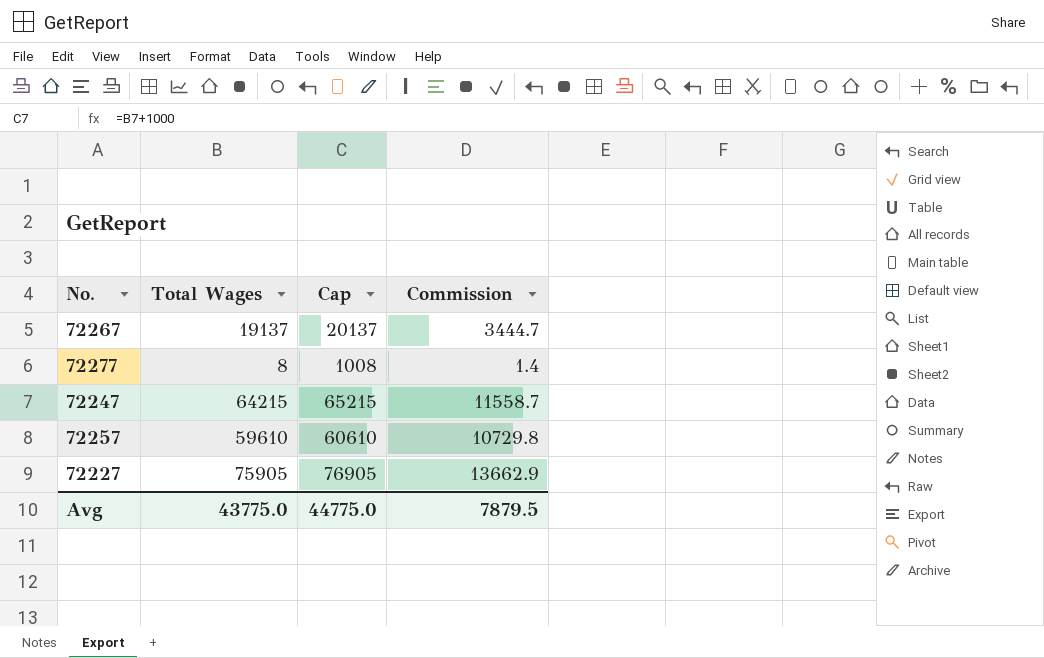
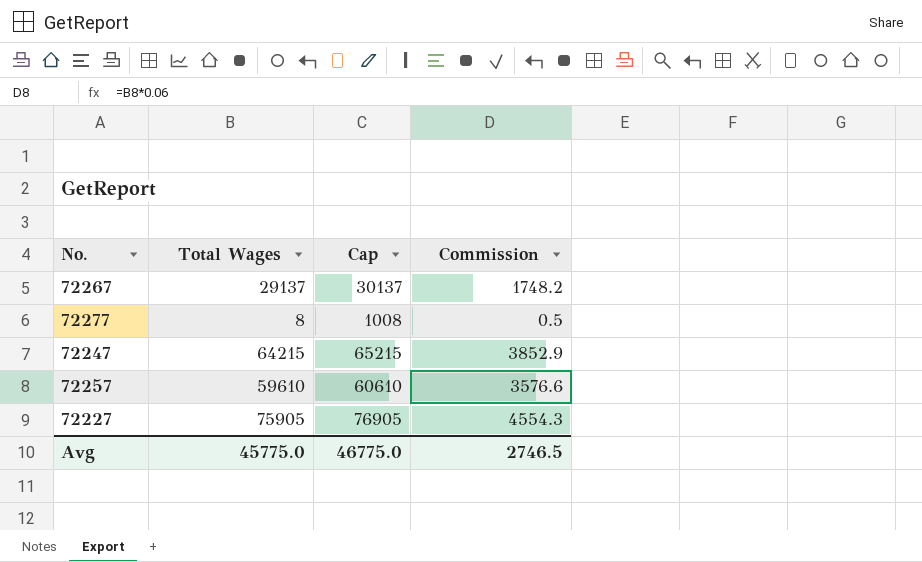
column Commission | formula: [Total Wages] * 0.18 -> [Total Wages] * 0.06
72267 | Total Wages: 19137 -> 29137
72267 | Cap: 20137 -> 30137
Avg | Total Wages: 43775.0 -> 45775.0
Avg | Cap: 44775.0 -> 46775.0
Avg | Commission: 7879.5 -> 2746.5

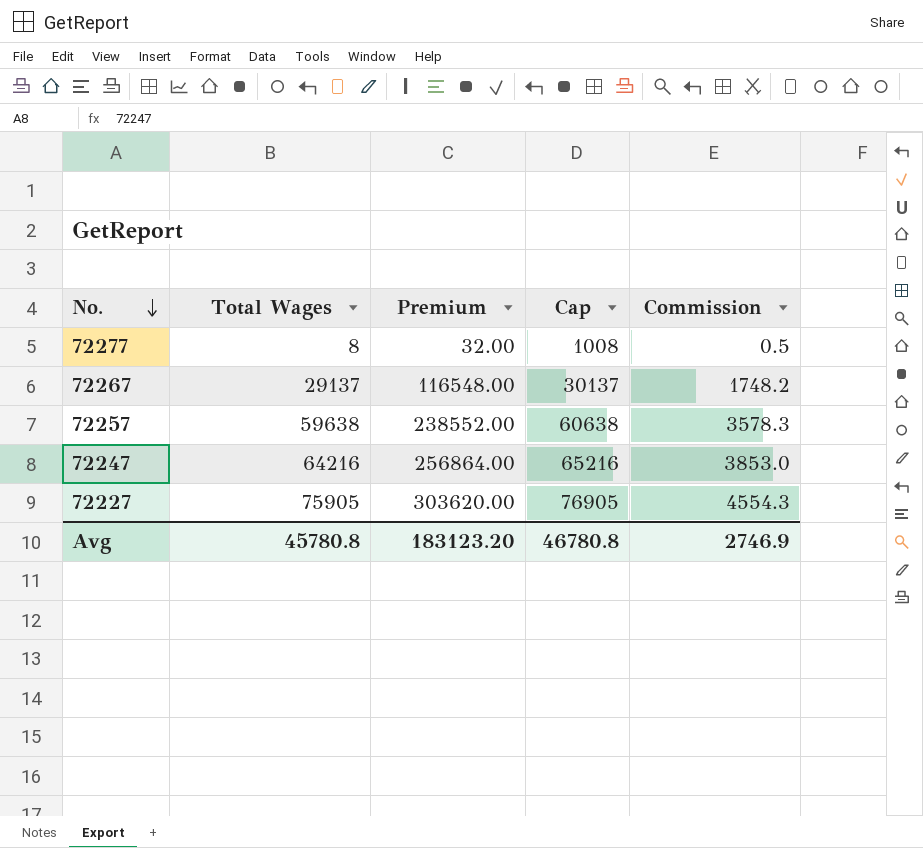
row order: none -> No. descending
column Premium | formula: none -> [Total Wages] * 4
72257 | Total Wages: 59610 -> 59638
72257 | Cap: 60610 -> 60638
72257 | Commission: 3576.6 -> 3578.3
72247 | Total Wages: 64215 -> 64216
72247 | Cap: 65215 -> 65216
72247 | Commission: 3852.9 -> 3853.0
Avg | Total Wages: 45775.0 -> 45780.8
Avg | Cap: 46775.0 -> 46780.8
Avg | Commission: 2746.5 -> 2746.9

